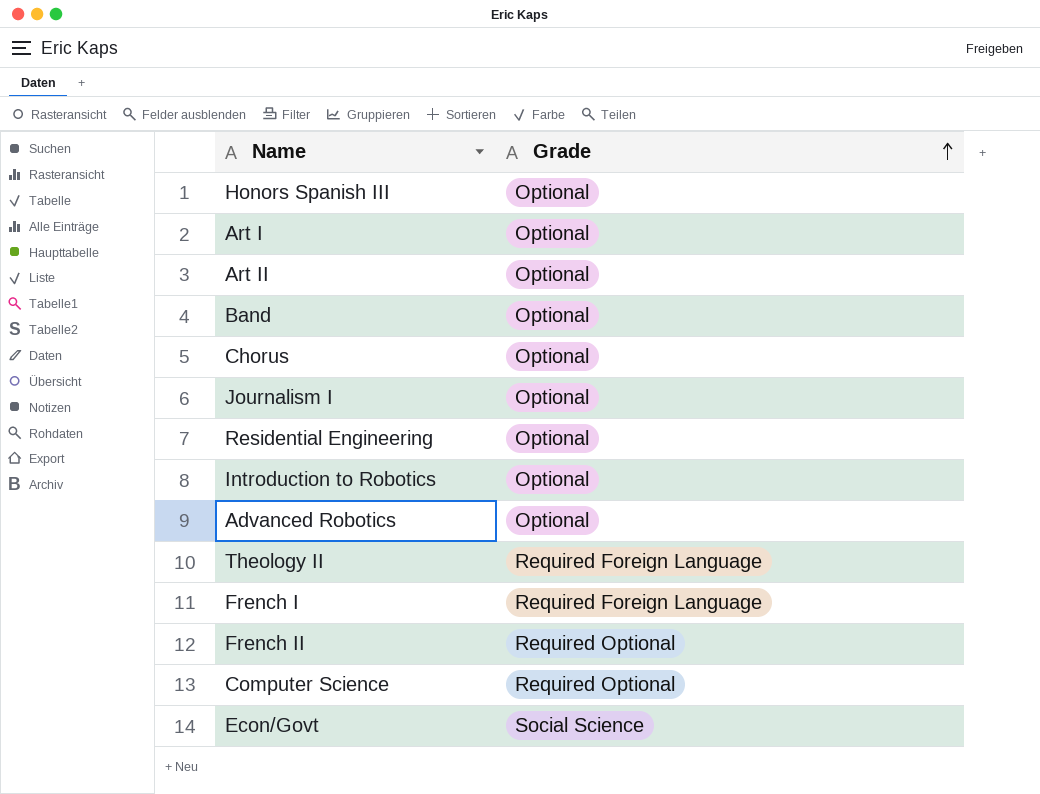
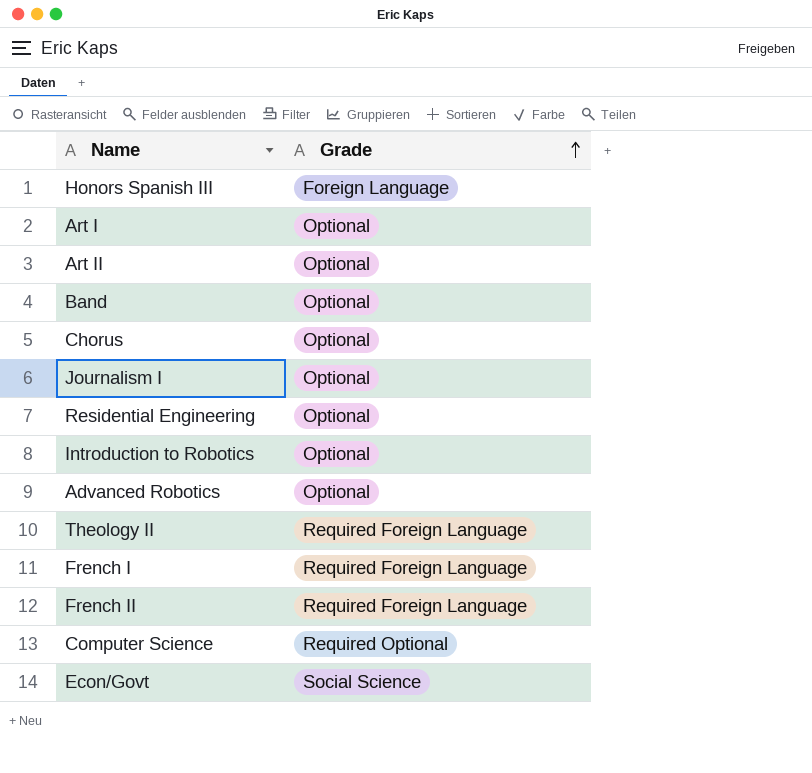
Honors Spanish III | Grade: Optional -> Foreign Language
French II | Grade: Required Optional -> Required Foreign Language

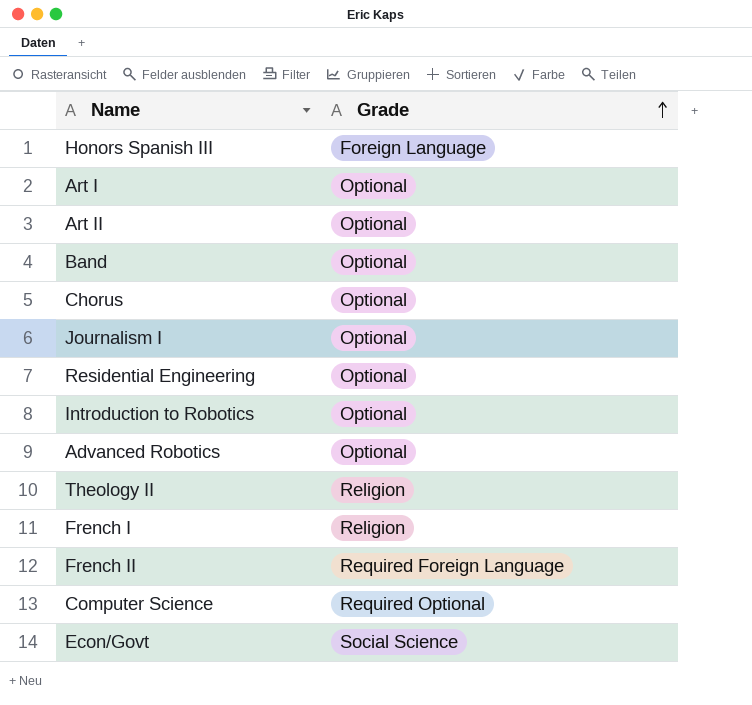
Theology II | Grade: Required Foreign Language -> Religion
French I | Grade: Required Foreign Language -> Religion

